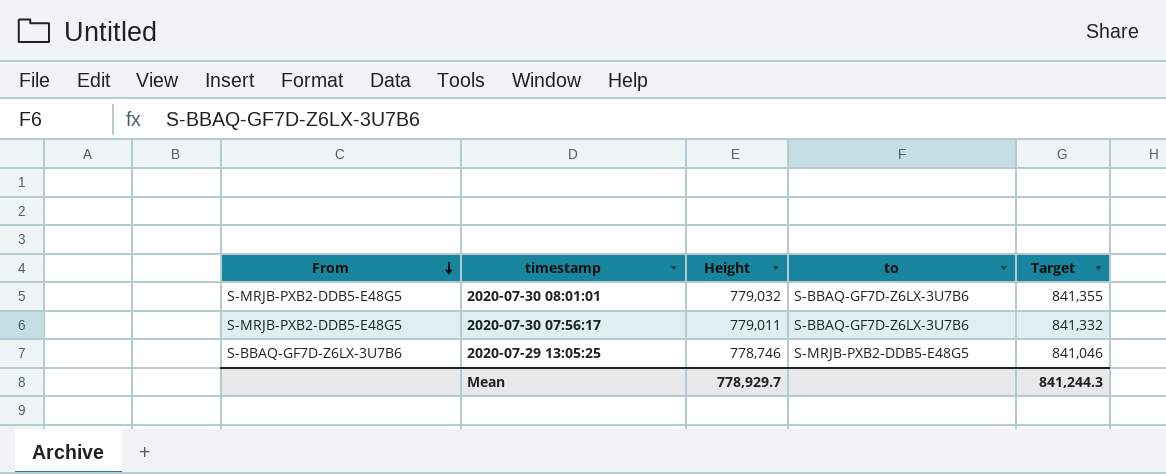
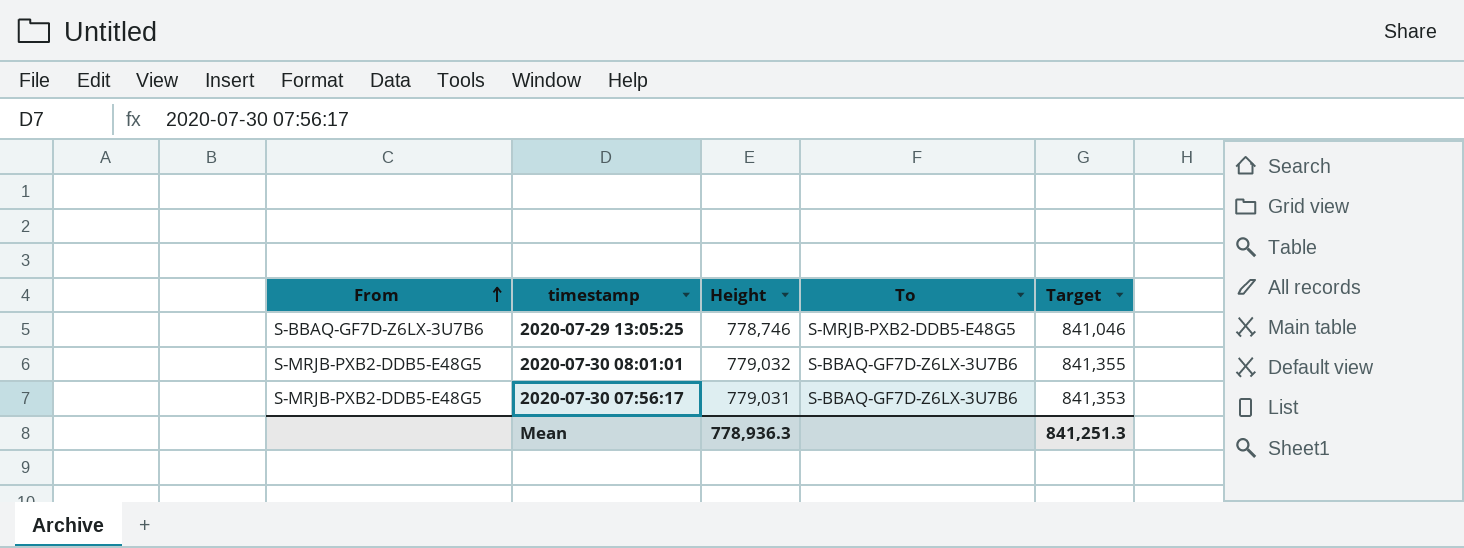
row order: From descending -> From ascending
column name: to -> To
2020-07-30 07:56:17 | Height: 779,011 -> 779,031
2020-07-30 07:56:17 | Target: 841,332 -> 841,353
Mean | Height: 778,929.7 -> 778,936.3
Mean | Target: 841,244.3 -> 841,251.3

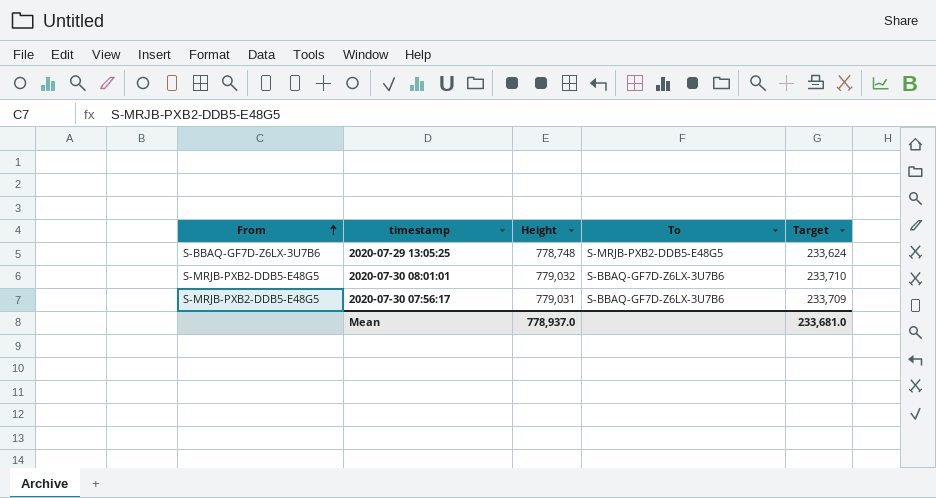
column Target | formula: [Height] * 1.08 -> [Height] * 0.3
2020-07-29 13:05:25 | Height: 778,746 -> 778,748
Mean | Height: 778,936.3 -> 778,937.0
Mean | Target: 841,251.3 -> 233,681.0

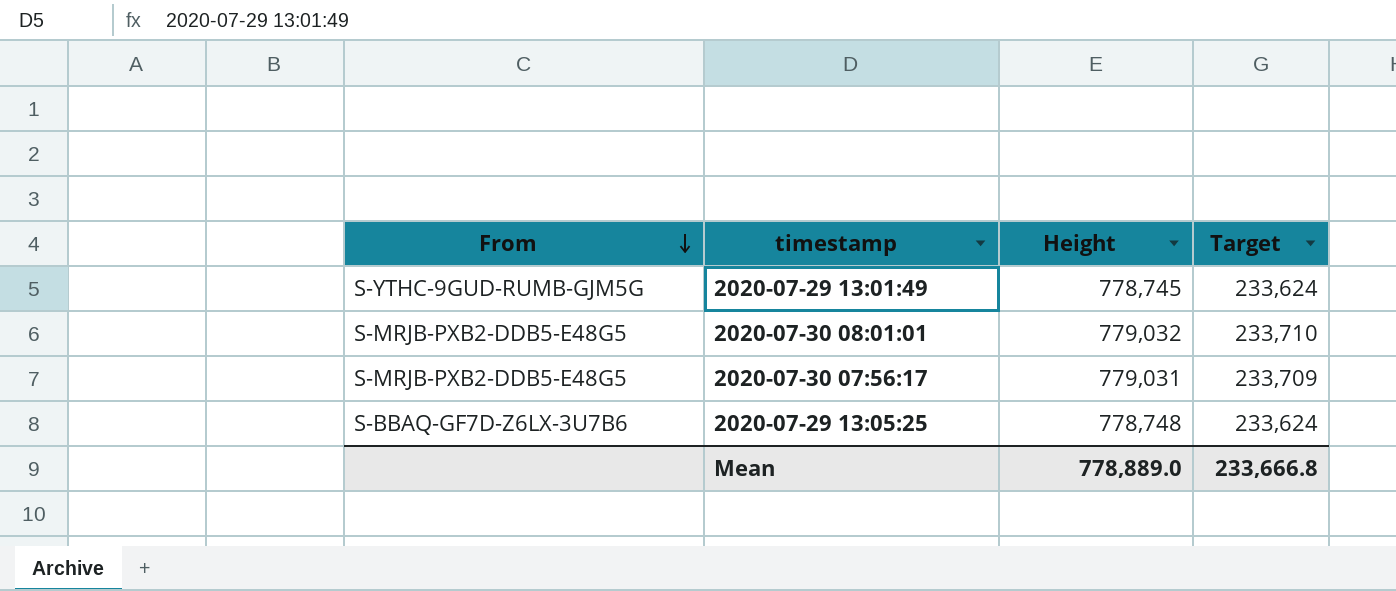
row order: From ascending -> From descending
column To | position: 4 -> none
row 2020-07-29 13:01:49: none -> S-YTHC-9GUD-RUMB-GJM5G | 778,745 | 233,624
Mean | Height: 778,937.0 -> 778,889.0
Mean | Target: 233,681.0 -> 233,666.8

